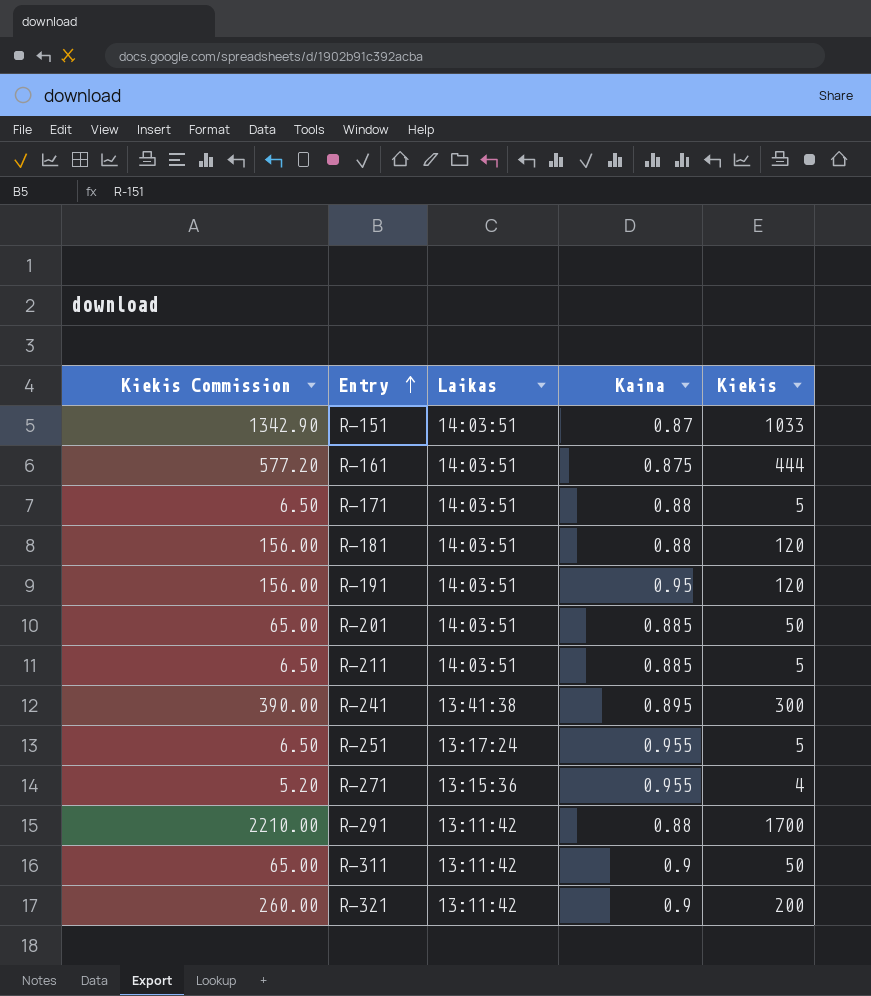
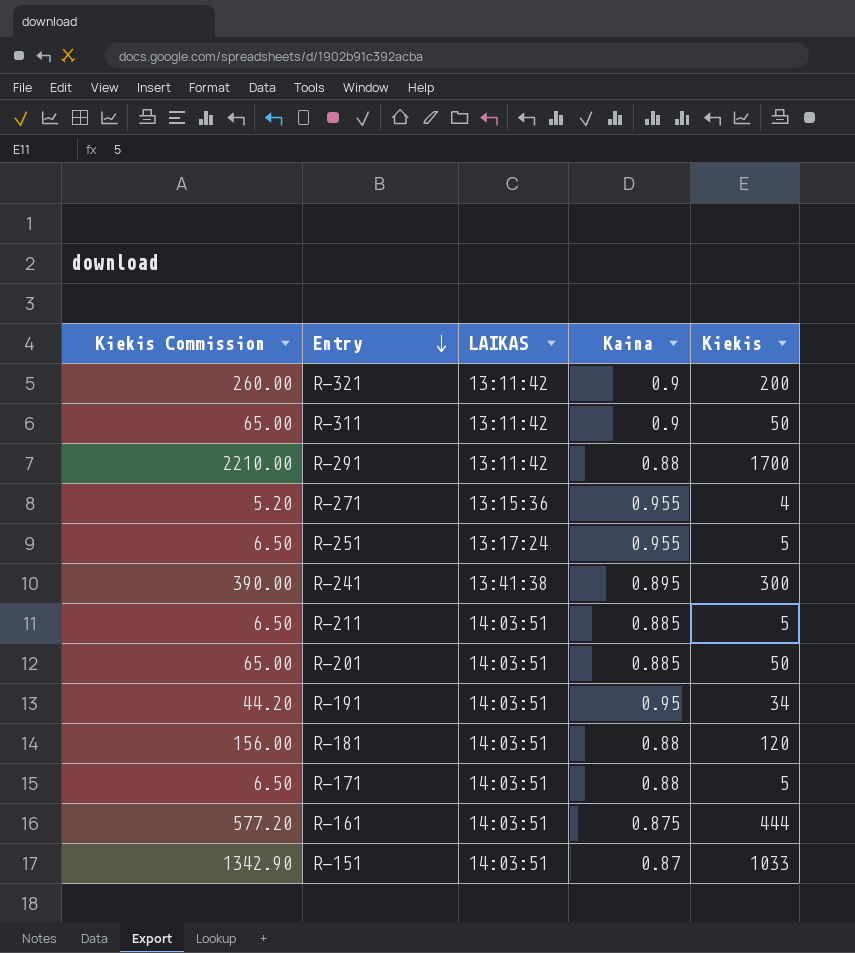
row order: Entry ascending -> Entry descending
column name: Laikas -> LAIKAS
R-191 | Kiekis Commission: 156.00 -> 44.20
R-191 | Kiekis: 120 -> 34

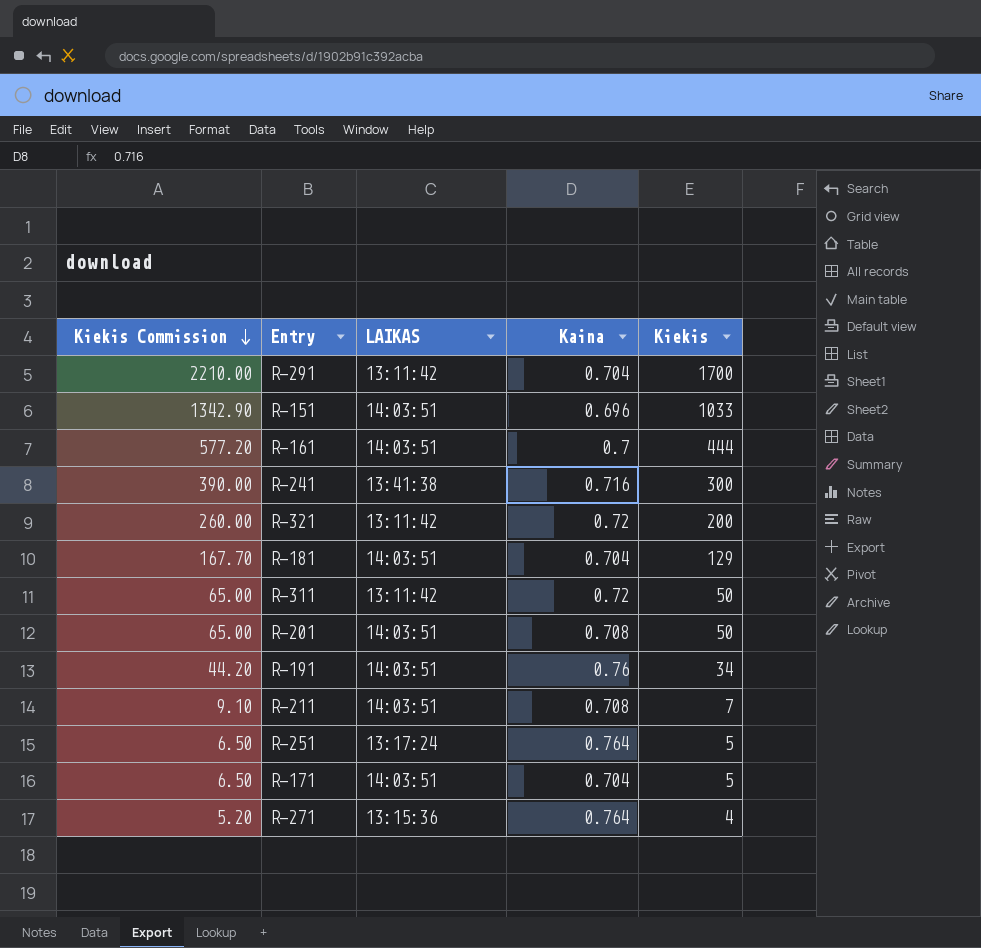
row order: Entry descending -> Kiekis Commission descending
R-291 | Kaina: 0.88 -> 0.704
R-151 | Kaina: 0.87 -> 0.696
R-161 | Kaina: 0.875 -> 0.7
R-241 | Kaina: 0.895 -> 0.716
R-321 | Kaina: 0.9 -> 0.72
R-181 | Kiekis Commission: 156.00 -> 167.70
R-181 | Kaina: 0.88 -> 0.704
R-181 | Kiekis: 120 -> 129
R-311 | Kaina: 0.9 -> 0.72
R-201 | Kaina: 0.885 -> 0.708
R-191 | Kaina: 0.95 -> 0.76
R-211 | Kiekis Commission: 6.50 -> 9.10
R-211 | Kaina: 0.885 -> 0.708
R-211 | Kiekis: 5 -> 7
R-251 | Kaina: 0.955 -> 0.764
R-171 | Kaina: 0.88 -> 0.704
R-271 | Kaina: 0.955 -> 0.764

